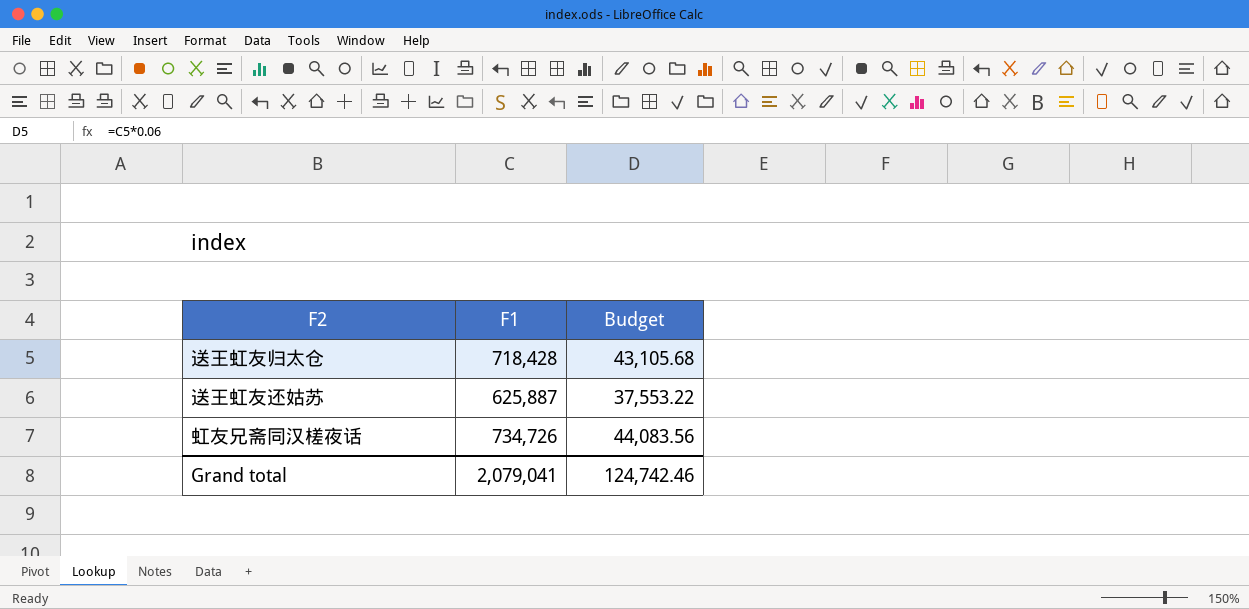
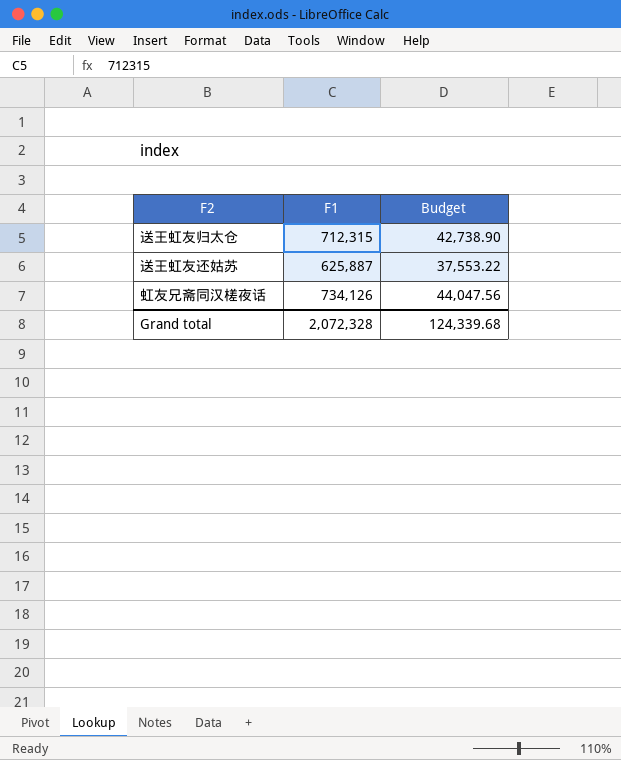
送王虹友归太仓 | F1: 718,428 -> 712,315
送王虹友归太仓 | Budget: 43,105.68 -> 42,738.90
虹友兄斋同汉槎夜话 | F1: 734,726 -> 734,126
虹友兄斋同汉槎夜话 | Budget: 44,083.56 -> 44,047.56
Grand total | F1: 2,079,041 -> 2,072,328
Grand total | Budget: 124,742.46 -> 124,339.68

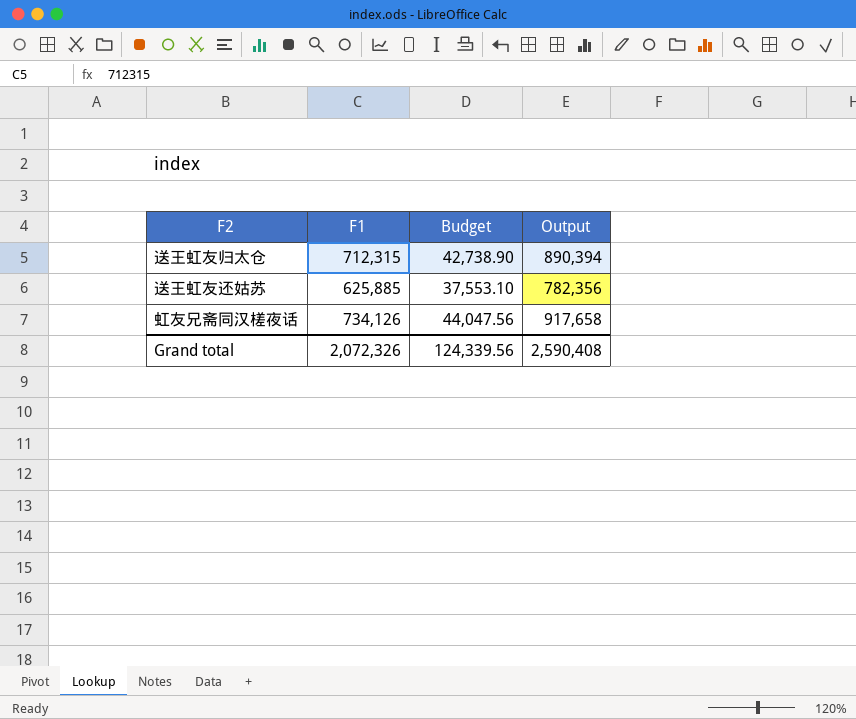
column Output | formula: none -> [F1] * 1.25
送王虹友还姑苏 | F1: 625,887 -> 625,885
送王虹友还姑苏 | Budget: 37,553.22 -> 37,553.10
Grand total | F1: 2,072,328 -> 2,072,326
Grand total | Budget: 124,339.68 -> 124,339.56

